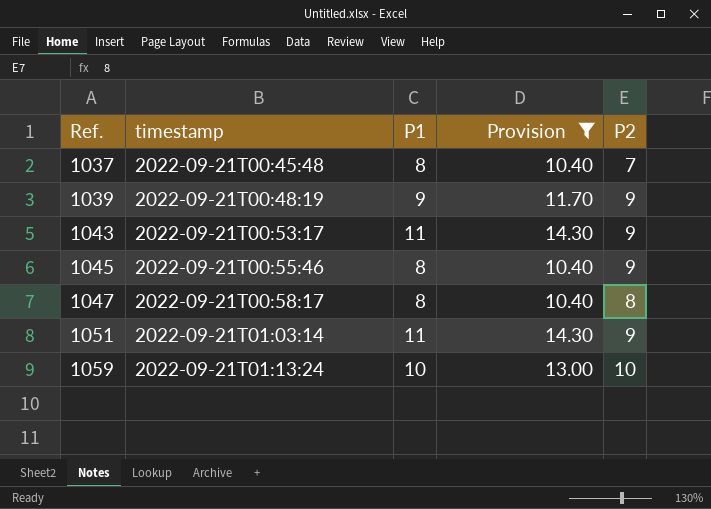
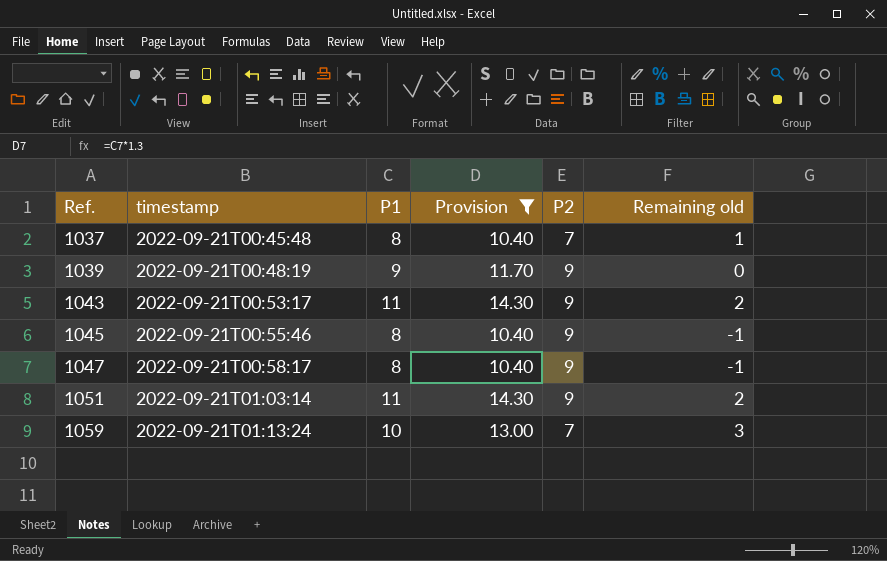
column Remaining old | formula: none -> [P1] - [P2]
1047 | P2: 8 -> 9
1059 | P2: 10 -> 7

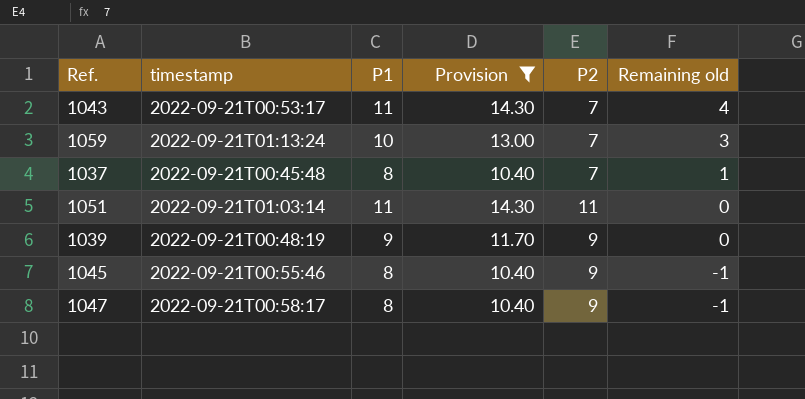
row order: Ref. ascending -> Remaining old descending
1043 | P2: 9 -> 7
1043 | Remaining old: 2 -> 4
1051 | P2: 9 -> 11
1051 | Remaining old: 2 -> 0

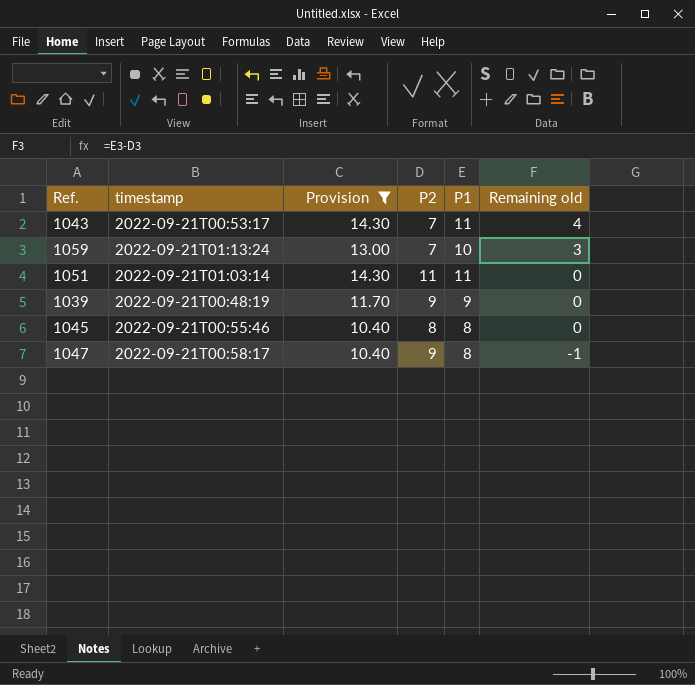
column P1 | position: 3 -> 5
row 1037: 2022-09-21T00:45:48 | 8 | 10.40 | 7 | 1 -> none
1045 | P2: 9 -> 8
1045 | Remaining old: -1 -> 0

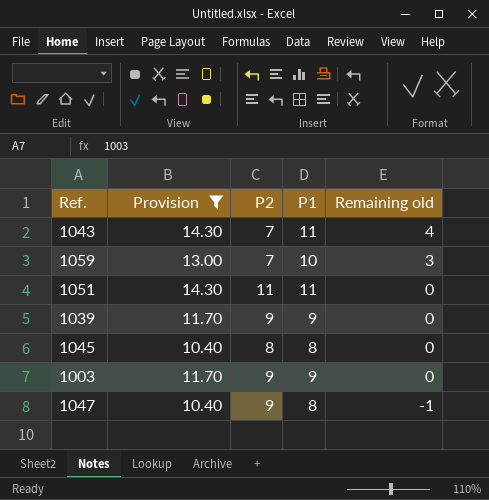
column timestamp | position: 2 -> none
row 1003: none -> 11.70 | 9 | 9 | 0

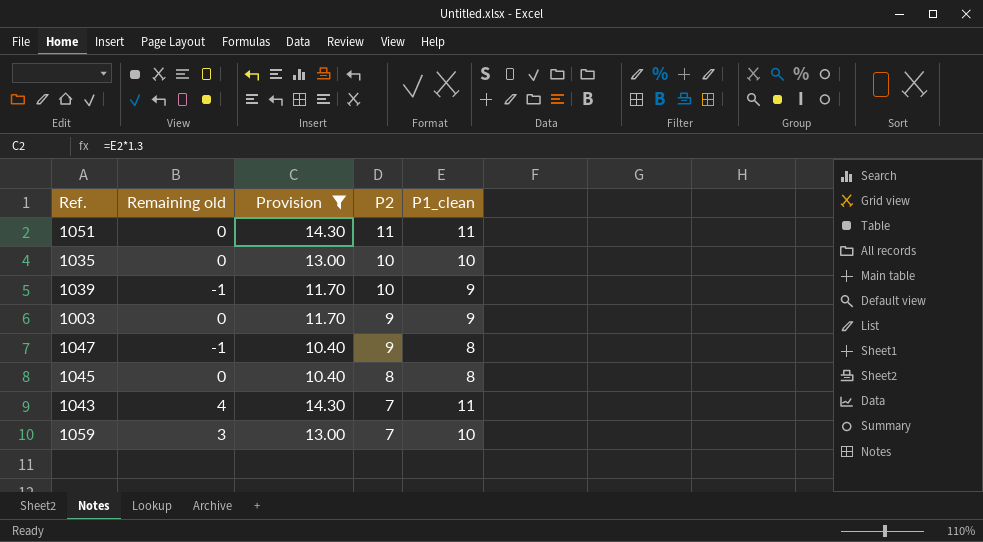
row order: Remaining old descending -> P2 descending
column Remaining old | position: 5 -> 2
column name: P1 -> P1_clean
row 1035: none -> 0 | 13.00 | 10 | 10
1039 | Remaining old: 0 -> -1
1039 | P2: 9 -> 10

